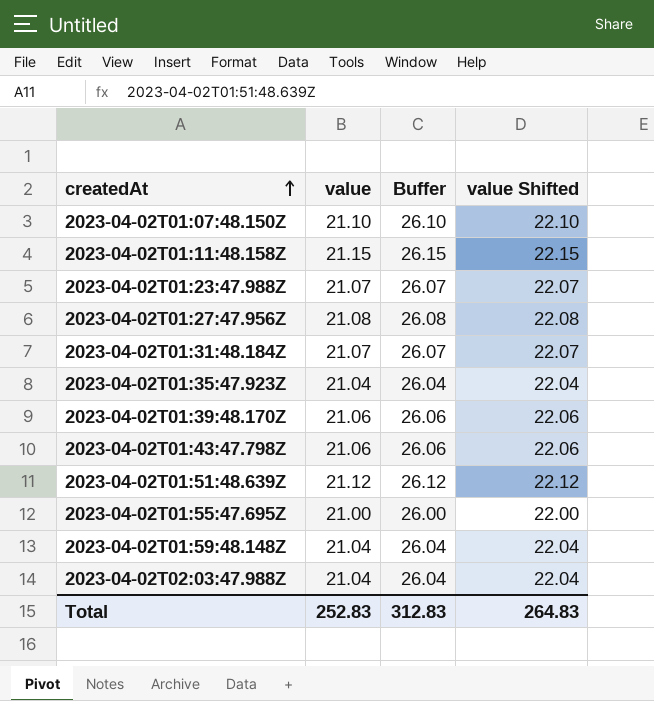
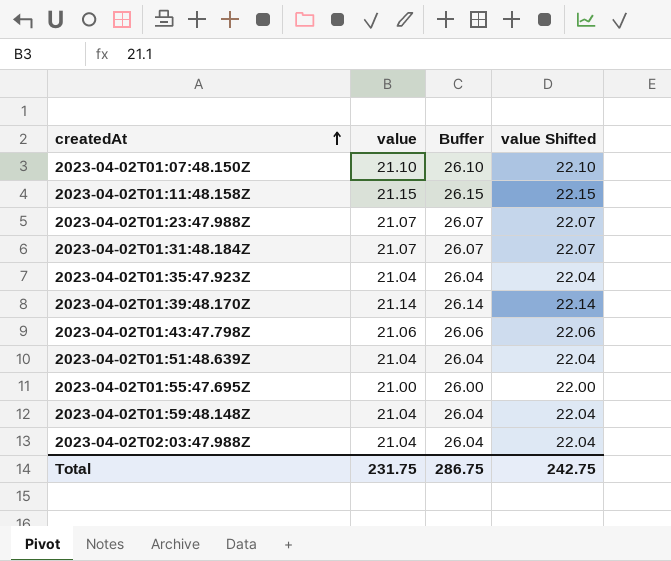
row 2023-04-02T01:27:47.956Z: 21.08 | 26.08 | 22.08 -> none
2023-04-02T01:39:48.170Z | value: 21.06 -> 21.14
2023-04-02T01:39:48.170Z | Buffer: 26.06 -> 26.14
2023-04-02T01:39:48.170Z | value Shifted: 22.06 -> 22.14
2023-04-02T01:51:48.639Z | value: 21.12 -> 21.04
2023-04-02T01:51:48.639Z | Buffer: 26.12 -> 26.04
2023-04-02T01:51:48.639Z | value Shifted: 22.12 -> 22.04
Total | value: 252.83 -> 231.75
Total | Buffer: 312.83 -> 286.75
Total | value Shifted: 264.83 -> 242.75

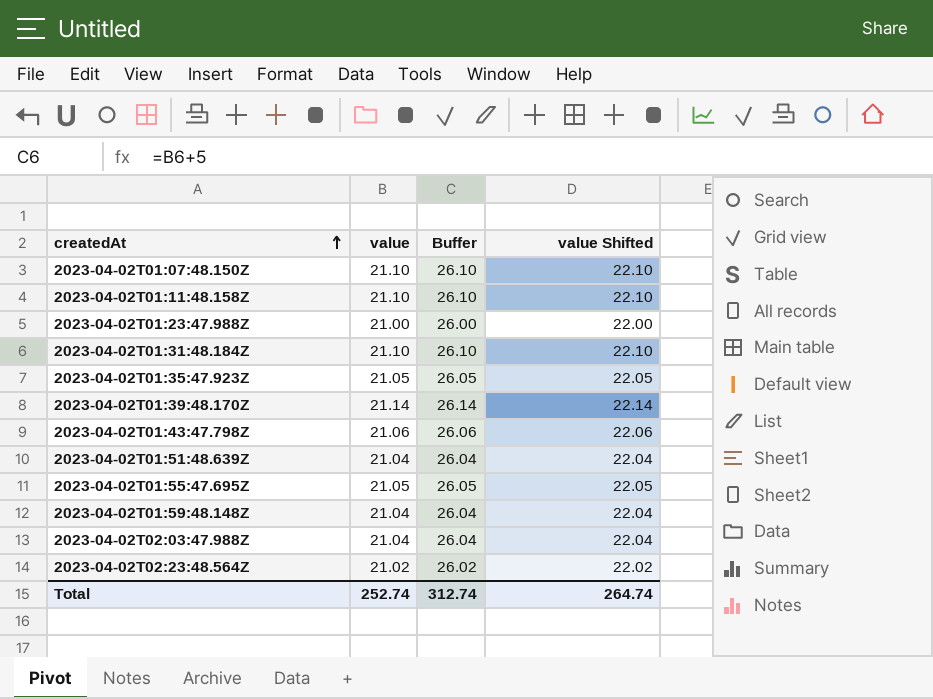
2023-04-02T01:11:48.158Z | value: 21.15 -> 21.10
2023-04-02T01:11:48.158Z | Buffer: 26.15 -> 26.10
2023-04-02T01:11:48.158Z | value Shifted: 22.15 -> 22.10
2023-04-02T01:23:47.988Z | value: 21.07 -> 21.00
2023-04-02T01:23:47.988Z | Buffer: 26.07 -> 26.00
2023-04-02T01:23:47.988Z | value Shifted: 22.07 -> 22.00
2023-04-02T01:31:48.184Z | value: 21.07 -> 21.10
2023-04-02T01:31:48.184Z | Buffer: 26.07 -> 26.10
2023-04-02T01:31:48.184Z | value Shifted: 22.07 -> 22.10
2023-04-02T01:35:47.923Z | value: 21.04 -> 21.05
2023-04-02T01:35:47.923Z | Buffer: 26.04 -> 26.05
2023-04-02T01:35:47.923Z | value Shifted: 22.04 -> 22.05
2023-04-02T01:55:47.695Z | value: 21.00 -> 21.05
2023-04-02T01:55:47.695Z | Buffer: 26.00 -> 26.05
2023-04-02T01:55:47.695Z | value Shifted: 22.00 -> 22.05
row 2023-04-02T02:23:48.564Z: none -> 21.02 | 26.02 | 22.02
Total | value: 231.75 -> 252.74
Total | Buffer: 286.75 -> 312.74
Total | value Shifted: 242.75 -> 264.74

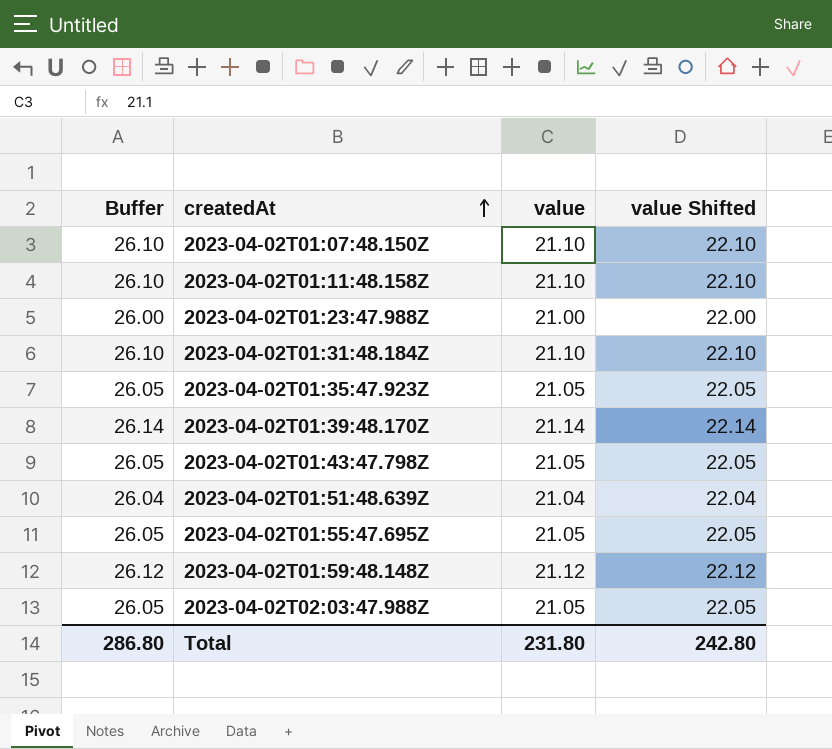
column Buffer | position: 3 -> 1
row 2023-04-02T02:23:48.564Z: 21.02 | 26.02 | 22.02 -> none
2023-04-02T01:43:47.798Z | Buffer: 26.06 -> 26.05
2023-04-02T01:43:47.798Z | value: 21.06 -> 21.05
2023-04-02T01:43:47.798Z | value Shifted: 22.06 -> 22.05
2023-04-02T01:59:48.148Z | Buffer: 26.04 -> 26.12
2023-04-02T01:59:48.148Z | value: 21.04 -> 21.12
2023-04-02T01:59:48.148Z | value Shifted: 22.04 -> 22.12
2023-04-02T02:03:47.988Z | Buffer: 26.04 -> 26.05
2023-04-02T02:03:47.988Z | value: 21.04 -> 21.05
2023-04-02T02:03:47.988Z | value Shifted: 22.04 -> 22.05
Total | Buffer: 312.74 -> 286.80
Total | value: 252.74 -> 231.80
Total | value Shifted: 264.74 -> 242.80

